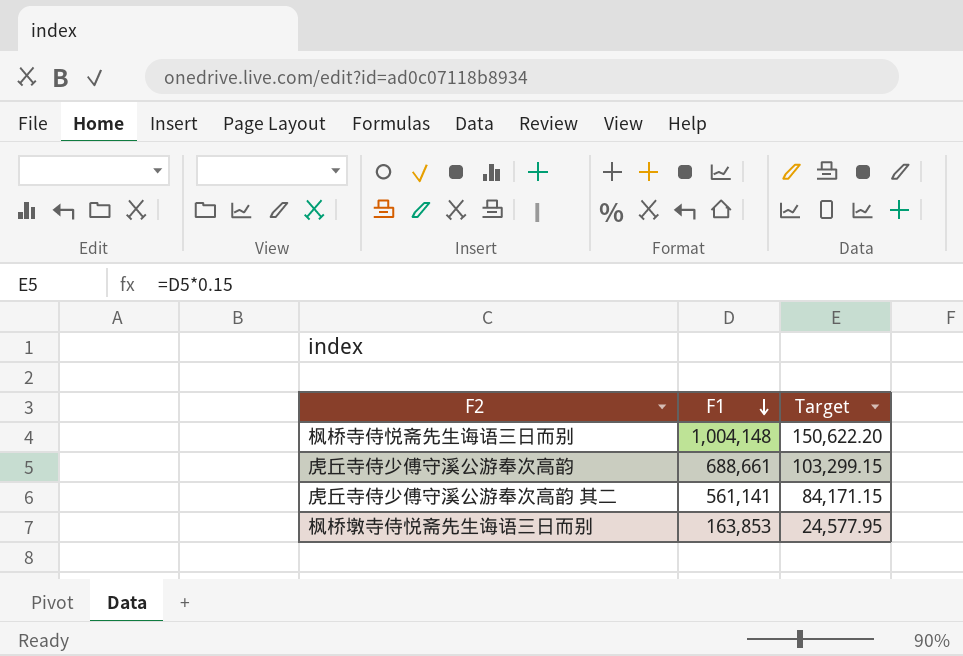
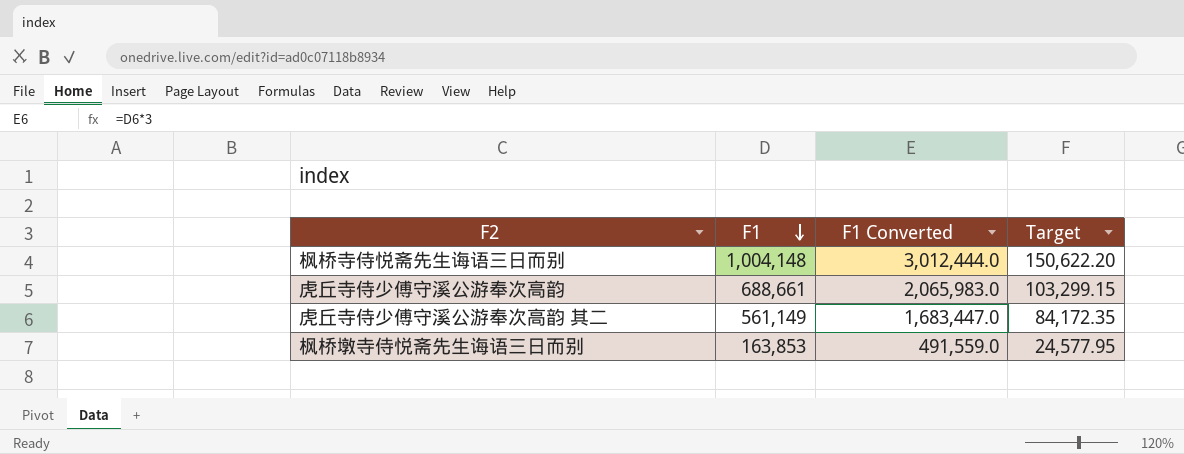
column F1 Converted | formula: none -> [F1] * 3
虎丘寺侍少傅守溪公游奉次高韵 其二 | F1: 561,141 -> 561,149
虎丘寺侍少傅守溪公游奉次高韵 其二 | Target: 84,171.15 -> 84,172.35

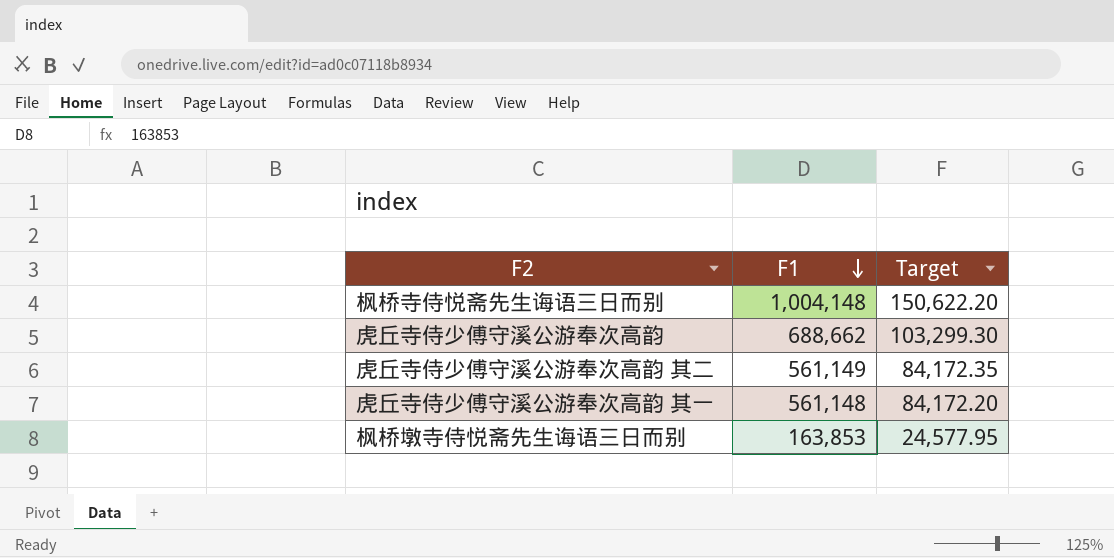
column F1 Converted | formula: [F1] * 3 -> none
虎丘寺侍少傅守溪公游奉次高韵 | F1: 688,661 -> 688,662
虎丘寺侍少傅守溪公游奉次高韵 | Target: 103,299.15 -> 103,299.30
row 虎丘寺侍少傅守溪公游奉次高韵 其一: none -> 561,148 | 84,172.20

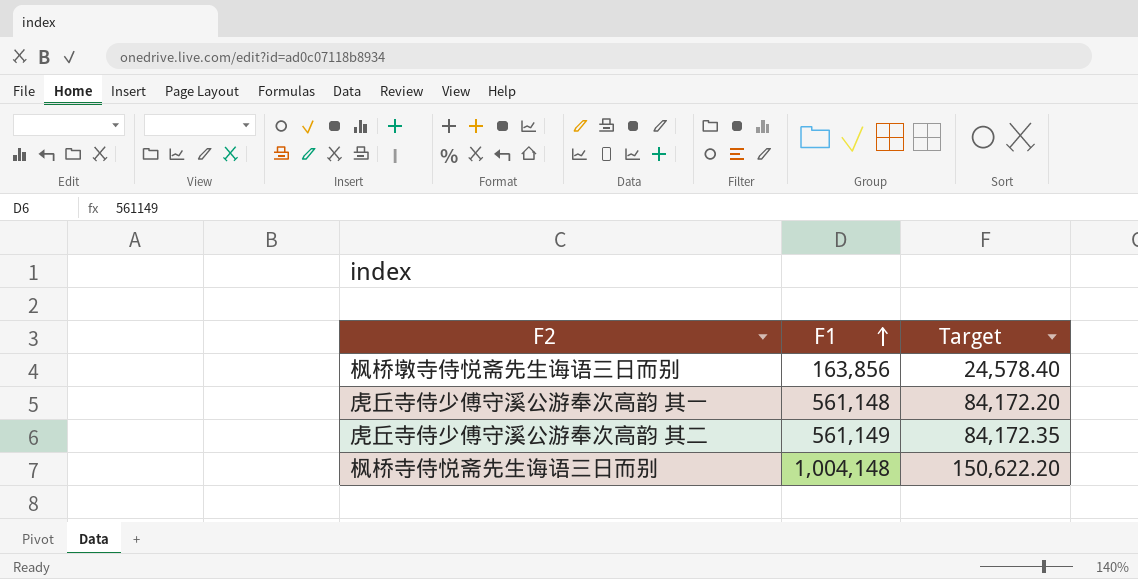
row order: F1 descending -> F1 ascending
row 虎丘寺侍少傅守溪公游奉次高韵: 688,662 | 103,299.30 -> none
枫桥墩寺侍悦斋先生诲语三日而别 | F1: 163,853 -> 163,856
枫桥墩寺侍悦斋先生诲语三日而别 | Target: 24,577.95 -> 24,578.40

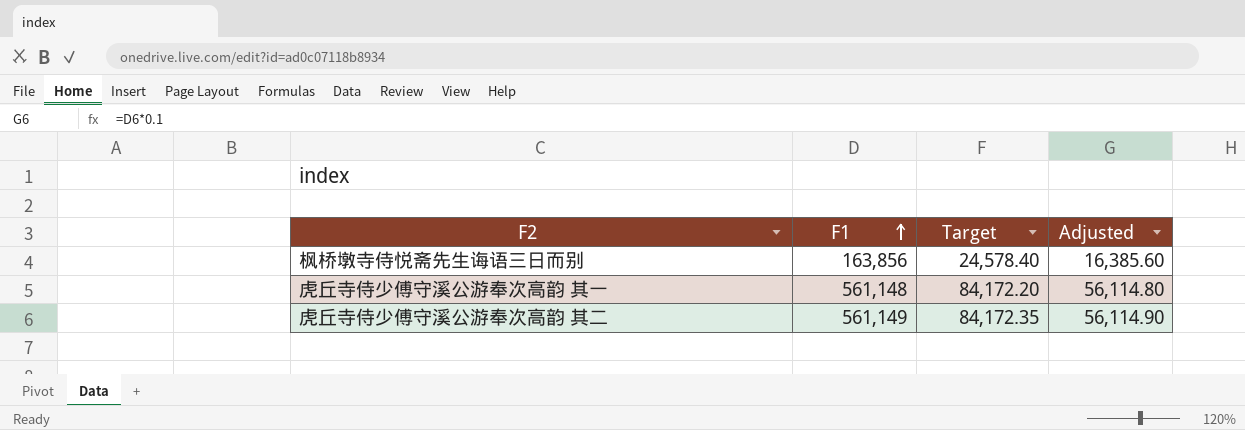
column Adjusted | formula: none -> [F1] * 0.1
row 枫桥寺侍悦斋先生诲语三日而别: 1,004,148 | 150,622.20 -> none

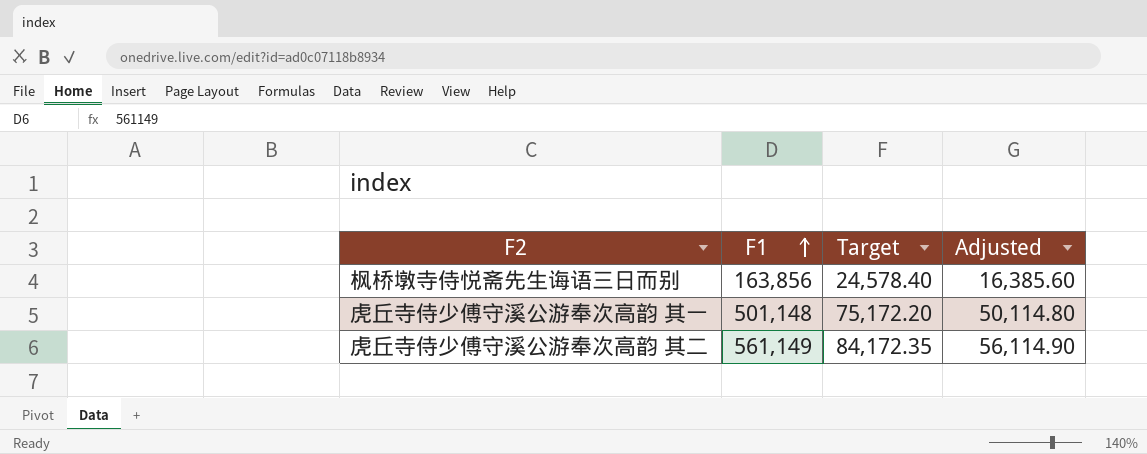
虎丘寺侍少傅守溪公游奉次高韵 其一 | F1: 561,148 -> 501,148
虎丘寺侍少傅守溪公游奉次高韵 其一 | Target: 84,172.20 -> 75,172.20
虎丘寺侍少傅守溪公游奉次高韵 其一 | Adjusted: 56,114.80 -> 50,114.80

